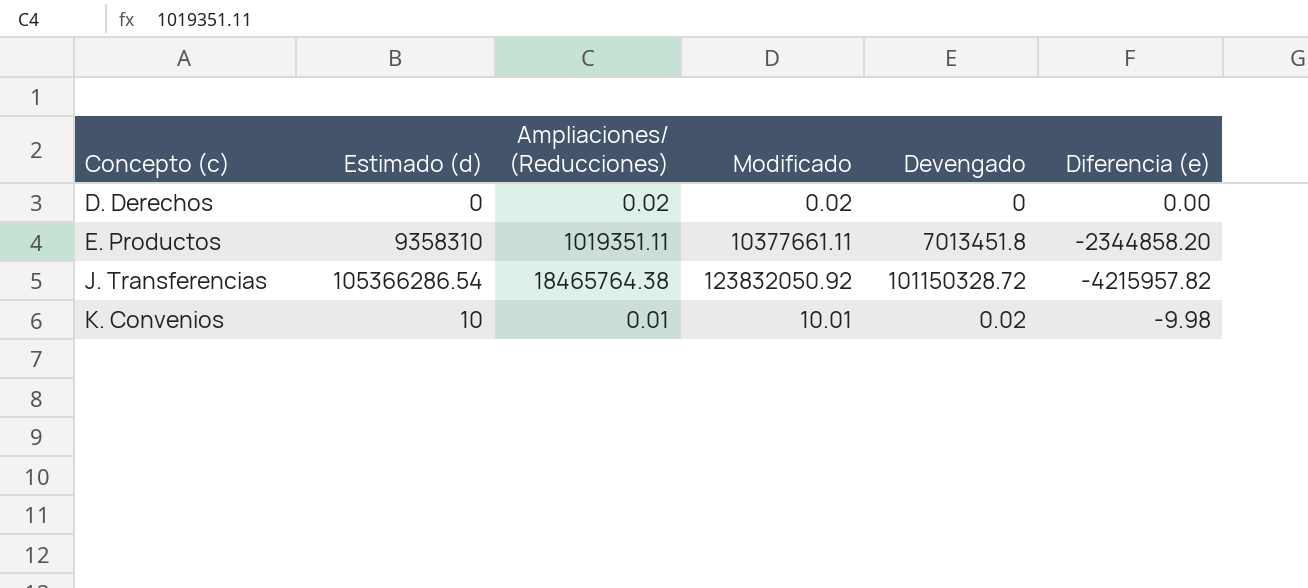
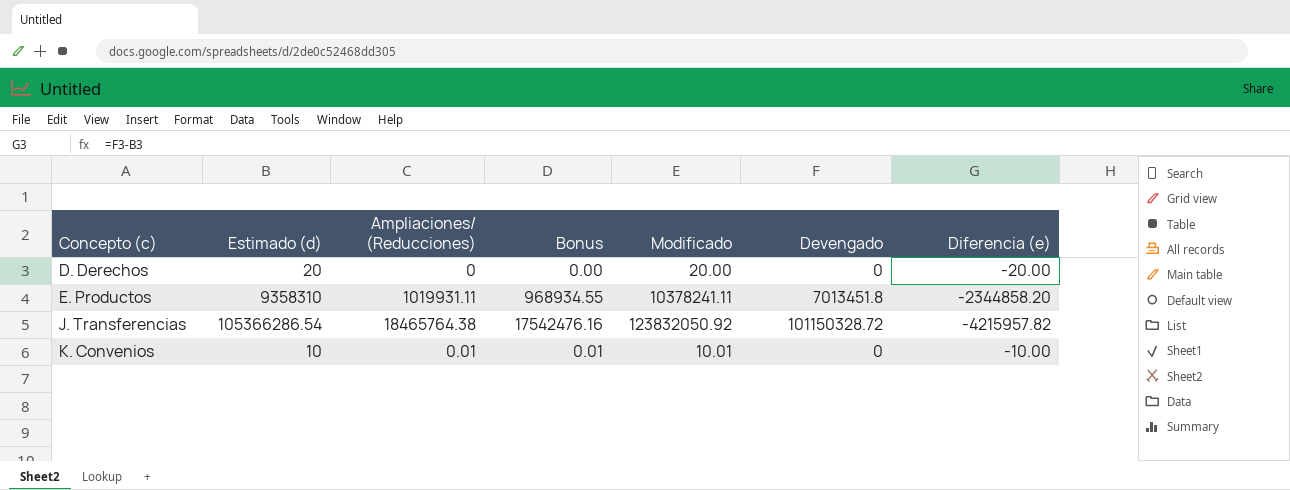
column Bonus | formula: none -> [Ampliaciones/ (Reducciones)] * 0.95
D. Derechos | Estimado (d): 0 -> 20
D. Derechos | Ampliaciones/ (Reducciones): 0.02 -> 0
D. Derechos | Modificado: 0.02 -> 20.00
D. Derechos | Diferencia (e): 0.00 -> -20.00
E. Productos | Ampliaciones/ (Reducciones): 1019351.11 -> 1019931.11
E. Productos | Modificado: 10377661.11 -> 10378241.11
K. Convenios | Devengado: 0.02 -> 0
K. Convenios | Diferencia (e): -9.98 -> -10.00

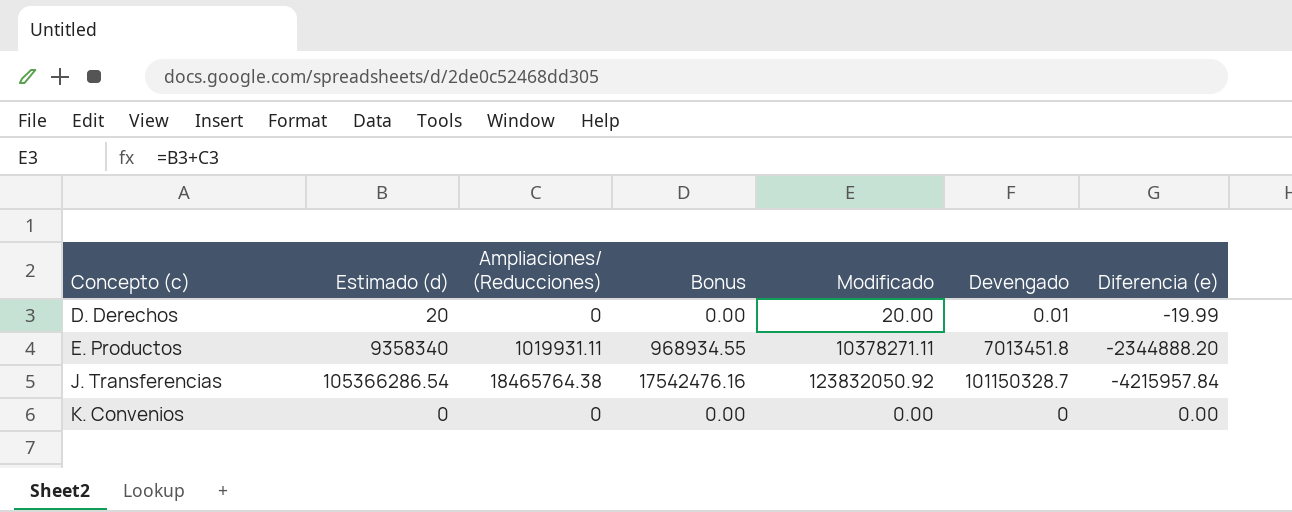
D. Derechos | Devengado: 0 -> 0.01
D. Derechos | Diferencia (e): -20.00 -> -19.99
E. Productos | Estimado (d): 9358310 -> 9358340
E. Productos | Modificado: 10378241.11 -> 10378271.11
E. Productos | Diferencia (e): -2344858.20 -> -2344888.20
J. Transferencias | Devengado: 101150328.72 -> 101150328.7
J. Transferencias | Diferencia (e): -4215957.82 -> -4215957.84
K. Convenios | Estimado (d): 10 -> 0
K. Convenios | Ampliaciones/ (Reducciones): 0.01 -> 0
K. Convenios | Bonus: 0.01 -> 0.00
K. Convenios | Modificado: 10.01 -> 0.00
K. Convenios | Diferencia (e): -10.00 -> 0.00

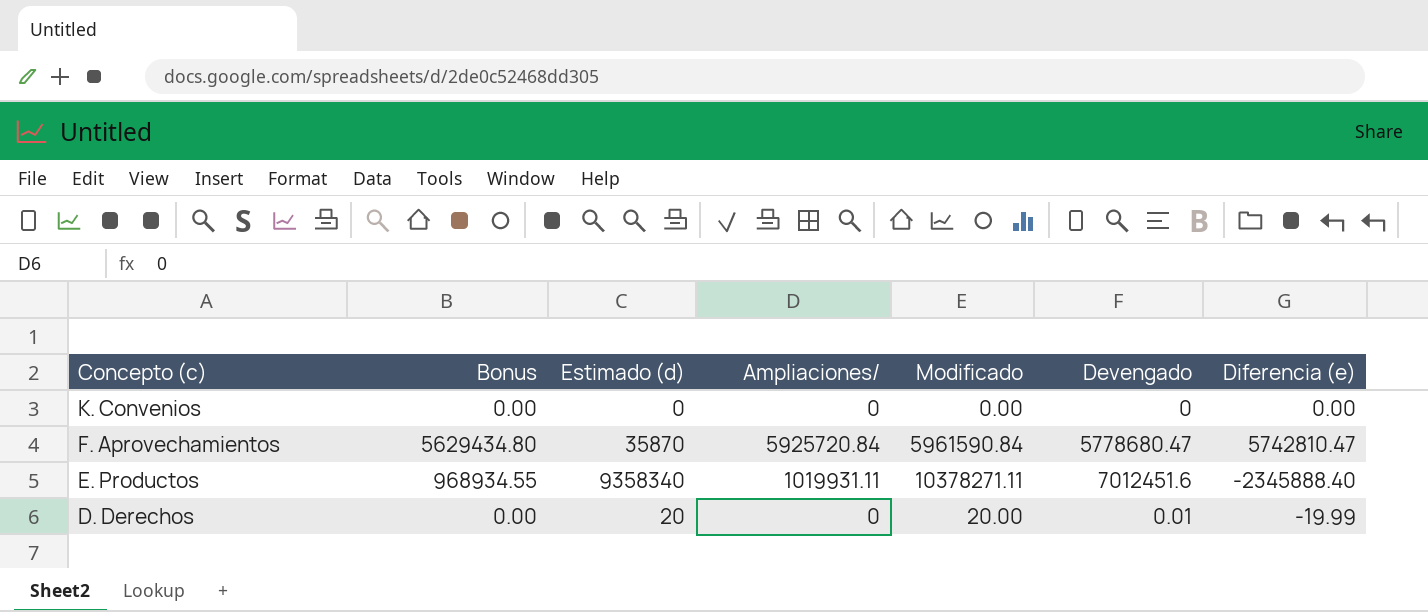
row order: Concepto (c) ascending -> Concepto (c) descending
column Bonus | position: 4 -> 2
column name: Ampliaciones/ (Reducciones) -> Ampliaciones/
row J. Transferencias: 105366286.54 | 18465764.38 | 17542476.16 | 123832050.92 | 101150328.7 | -4215957.84 -> none
row F. Aprovechamientos: none -> 5629434.80 | 35870 | 5925720.84 | 5961590.84 | 5778680.47 | 5742810.47
E. Productos | Devengado: 7013451.8 -> 7012451.6
E. Productos | Diferencia (e): -2344888.20 -> -2345888.40

